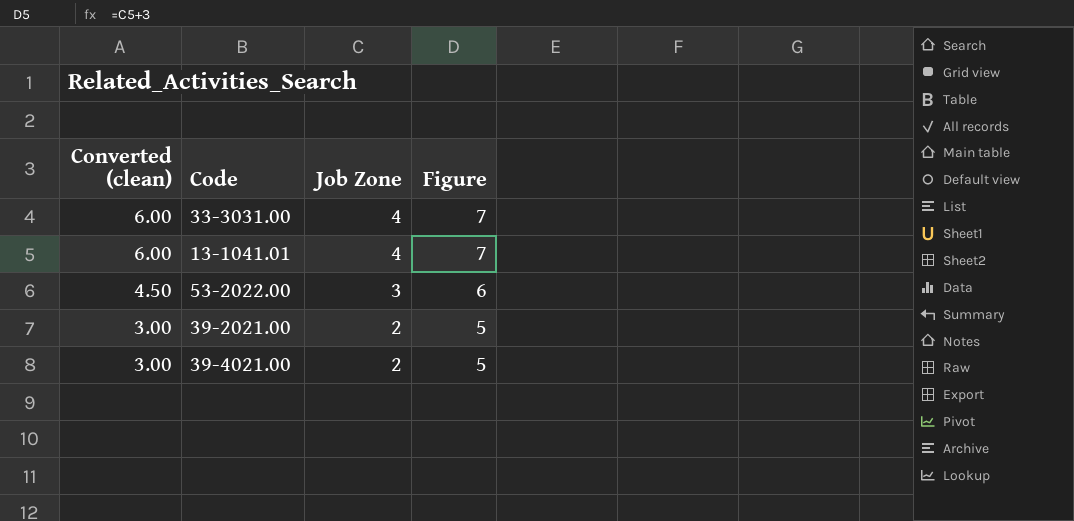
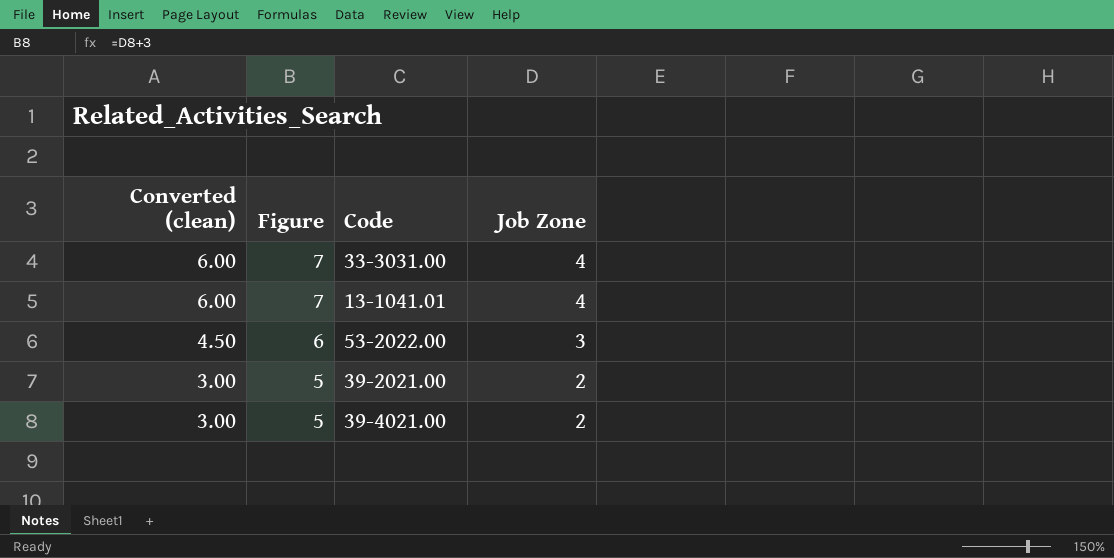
column Figure | position: 4 -> 2

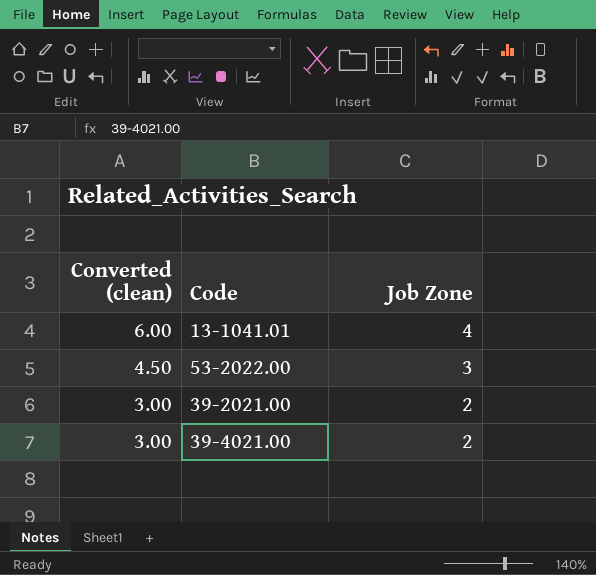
column Figure | formula: [Job Zone] + 3 -> none
row 33-3031.00: 6.00 | 7 | 4 -> none

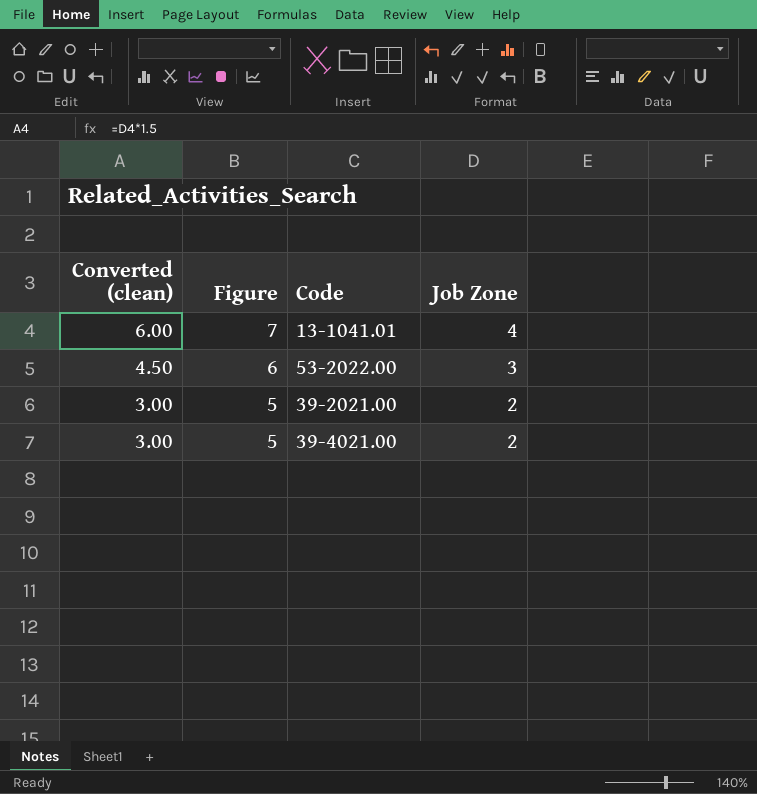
column Figure | formula: none -> [Job Zone] + 3

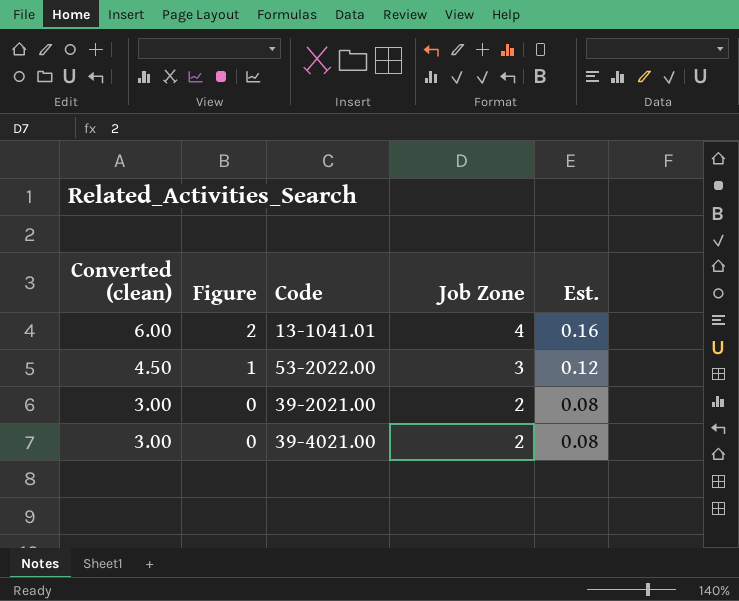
column Figure | formula: [Job Zone] + 3 -> [Job Zone] - 2
column Est. | formula: none -> [Job Zone] * 0.04

